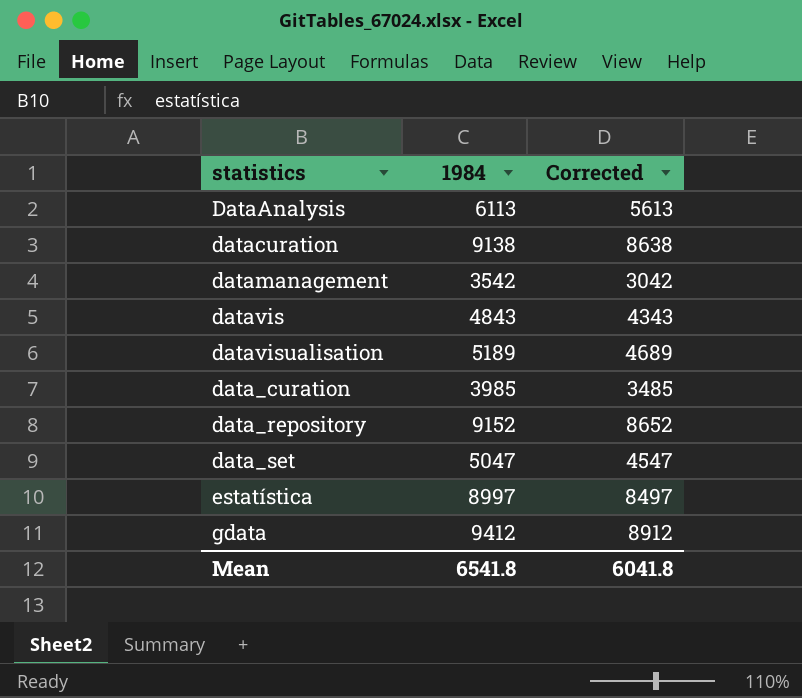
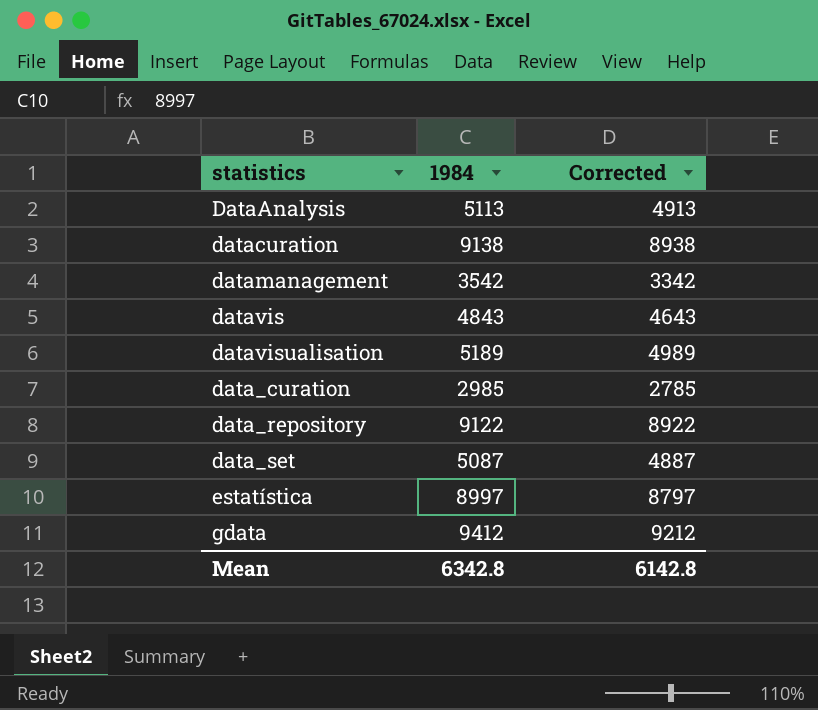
column Corrected | formula: [1984] - 500 -> [1984] - 200
DataAnalysis | 1984: 6113 -> 5113
data_curation | 1984: 3985 -> 2985
data_repository | 1984: 9152 -> 9122
data_set | 1984: 5047 -> 5087
Mean | 1984: 6541.8 -> 6342.8
Mean | Corrected: 6041.8 -> 6142.8

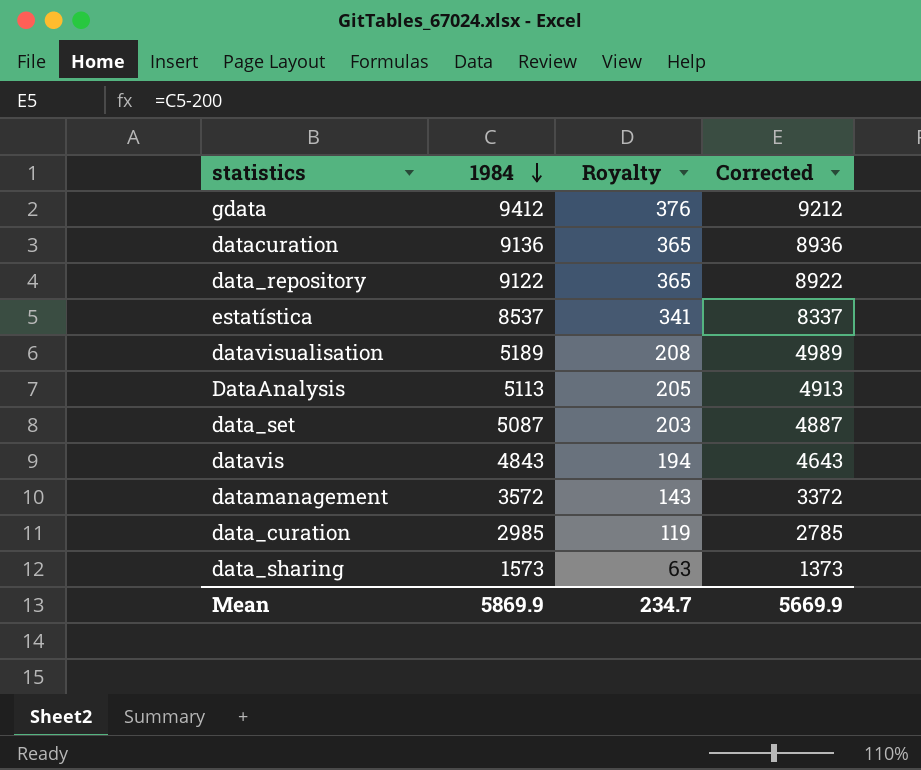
row order: none -> 1984 descending
column Royalty | formula: none -> [1984] * 0.04
datacuration | 1984: 9138 -> 9136
datacuration | Corrected: 8938 -> 8936
estatística | 1984: 8997 -> 8537
estatística | Corrected: 8797 -> 8337
datamanagement | 1984: 3542 -> 3572
datamanagement | Corrected: 3342 -> 3372
row data_sharing: none -> 1573 | 63 | 1373
Mean | 1984: 6342.8 -> 5869.9
Mean | Corrected: 6142.8 -> 5669.9

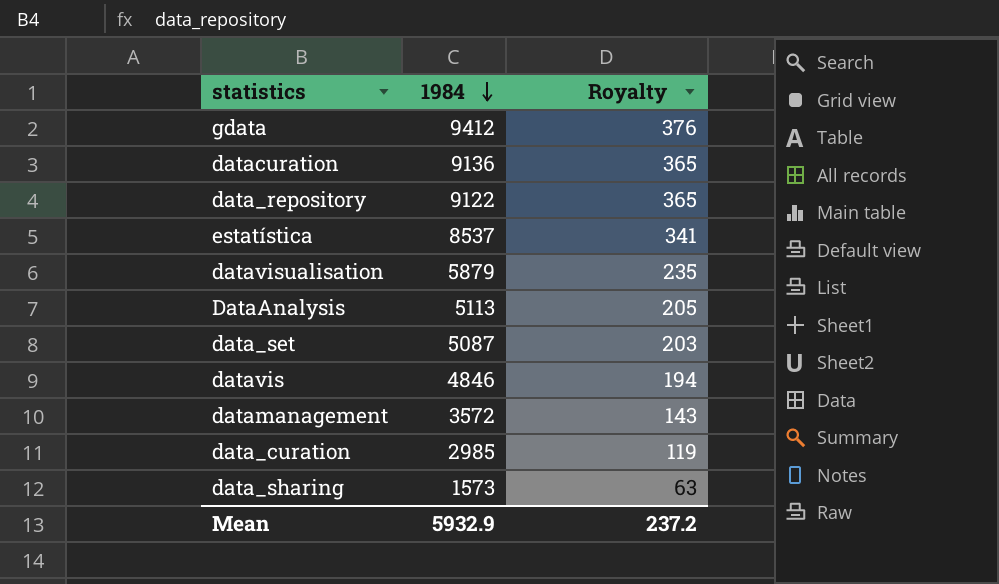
column Corrected | formula: [1984] - 200 -> none
datavisualisation | 1984: 5189 -> 5879
datavisualisation | Royalty: 208 -> 235
datavis | 1984: 4843 -> 4846
Mean | 1984: 5869.9 -> 5932.9
Mean | Royalty: 234.7 -> 237.2

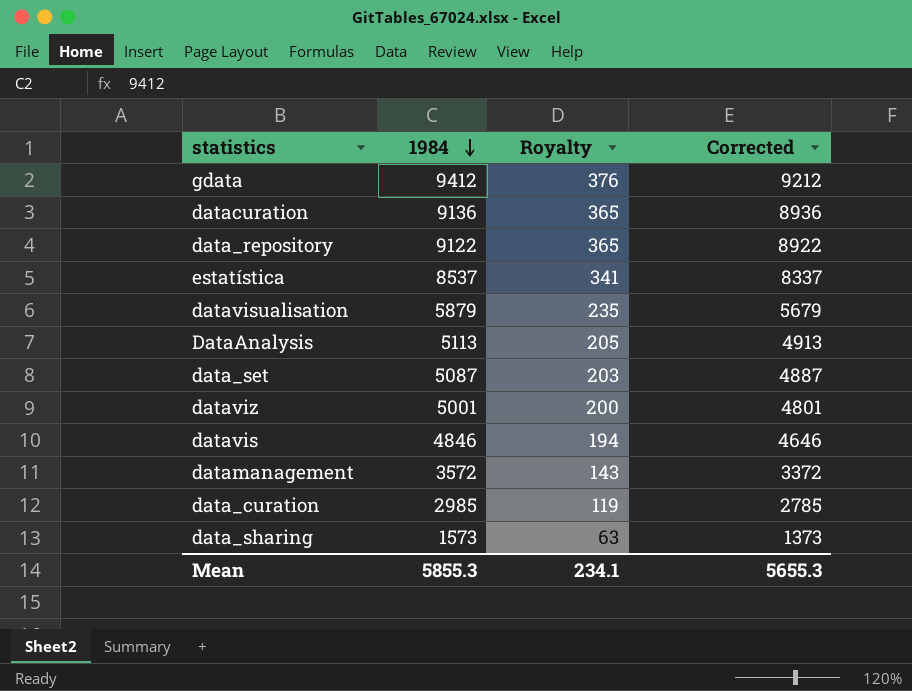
column Corrected | formula: none -> [1984] - 200
row dataviz: none -> 5001 | 200 | 4801
Mean | 1984: 5932.9 -> 5855.3
Mean | Royalty: 237.2 -> 234.1

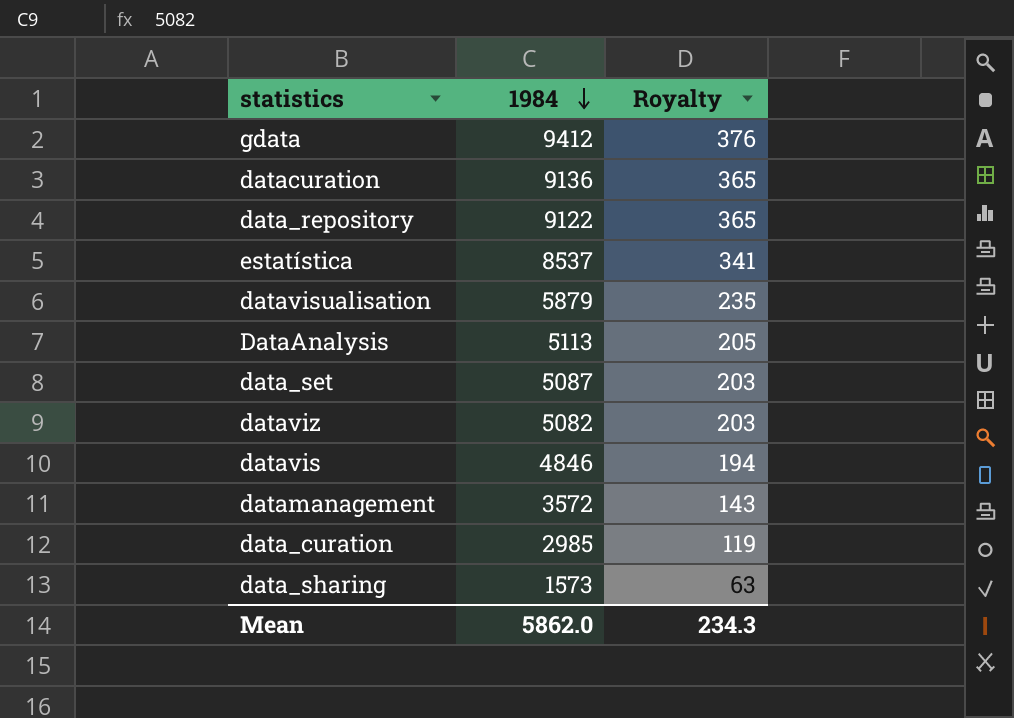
column Corrected | formula: [1984] - 200 -> none
dataviz | 1984: 5001 -> 5082
dataviz | Royalty: 200 -> 203
Mean | 1984: 5855.3 -> 5862.0
Mean | Royalty: 234.1 -> 234.3

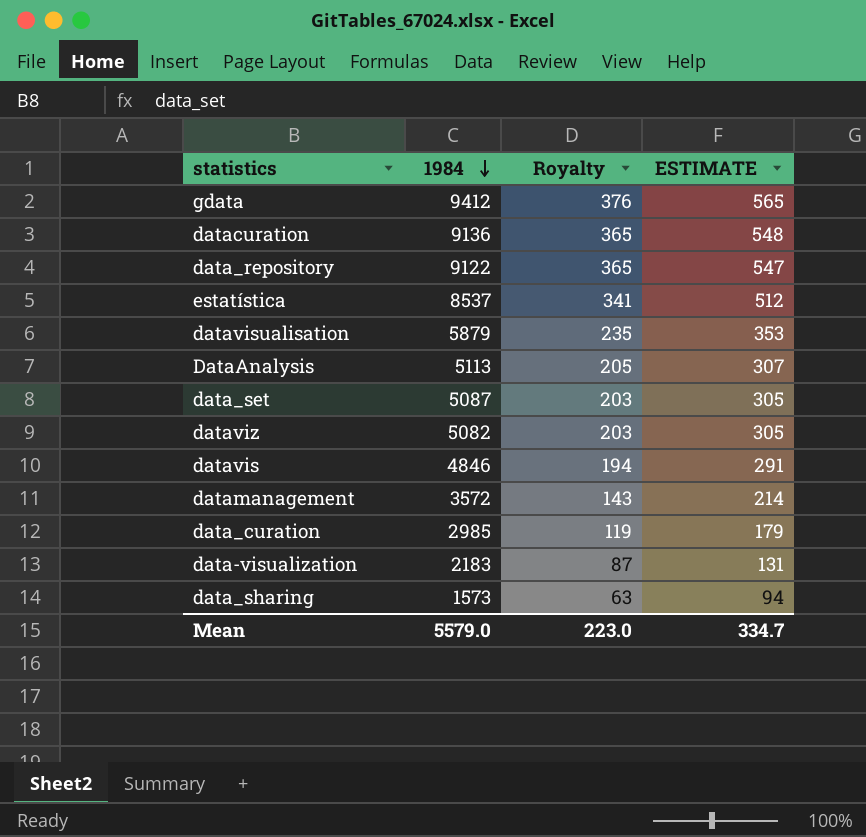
column ESTIMATE | formula: none -> [1984] * 0.06
row data-visualization: none -> 2183 | 87 | 131
Mean | 1984: 5862.0 -> 5579.0
Mean | Royalty: 234.3 -> 223.0

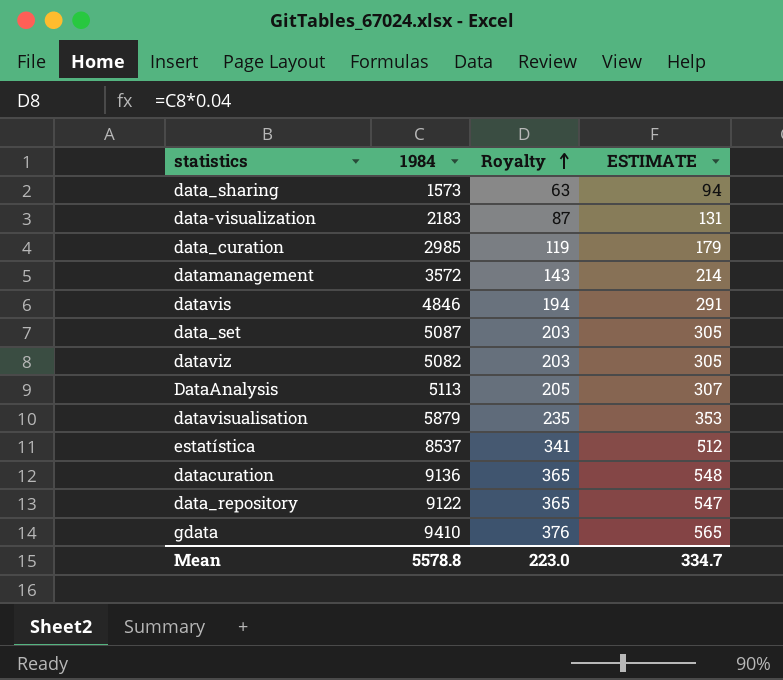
row order: 1984 descending -> Royalty ascending
gdata | 1984: 9412 -> 9410
Mean | 1984: 5579.0 -> 5578.8

